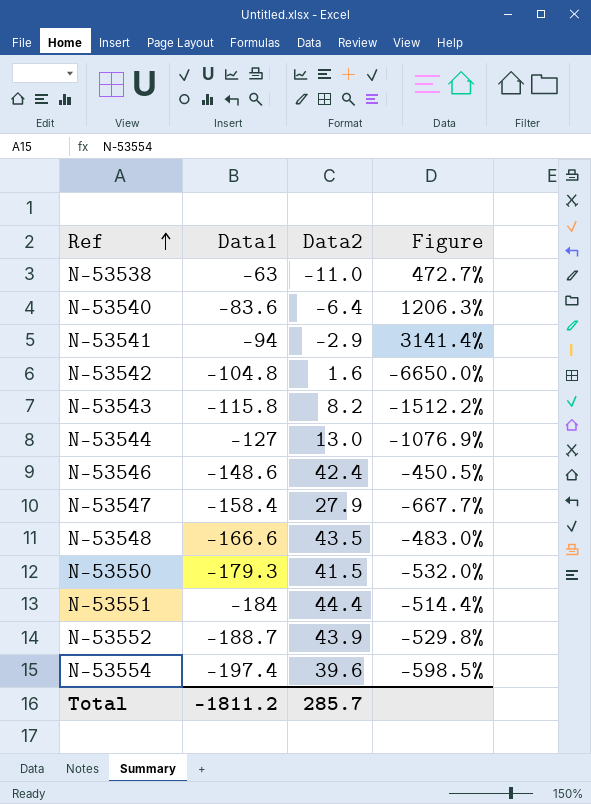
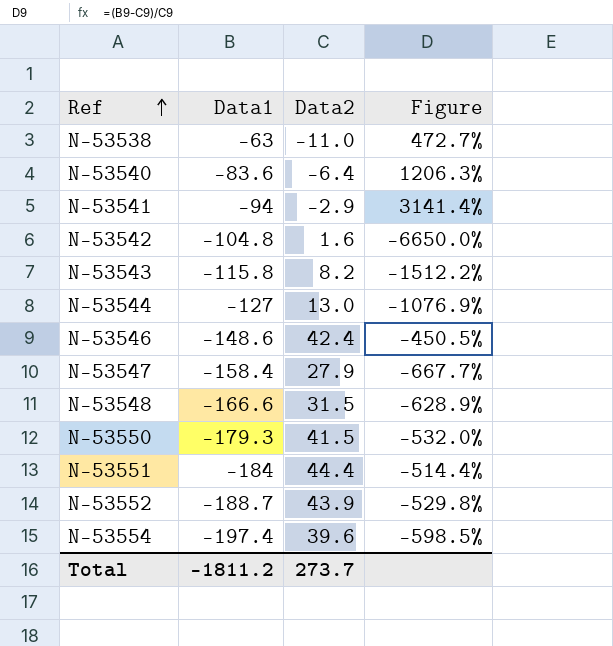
N-53548 | Data2: 43.5 -> 31.5
N-53548 | Figure: -483.0% -> -628.9%
Total | Data2: 285.7 -> 273.7

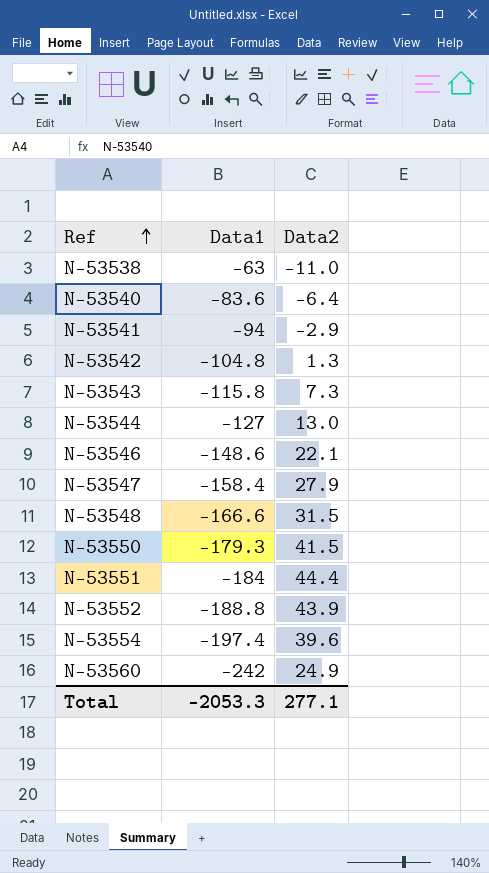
column Figure | formula: ([Data1] - [Data2]) / [Data2] -> none
N-53542 | Data2: 1.6 -> 1.3
N-53543 | Data2: 8.2 -> 7.3
N-53546 | Data2: 42.4 -> 22.1
N-53552 | Data1: -188.7 -> -188.8
row N-53560: none -> -242 | 24.9
Total | Data1: -1811.2 -> -2053.3
Total | Data2: 273.7 -> 277.1

